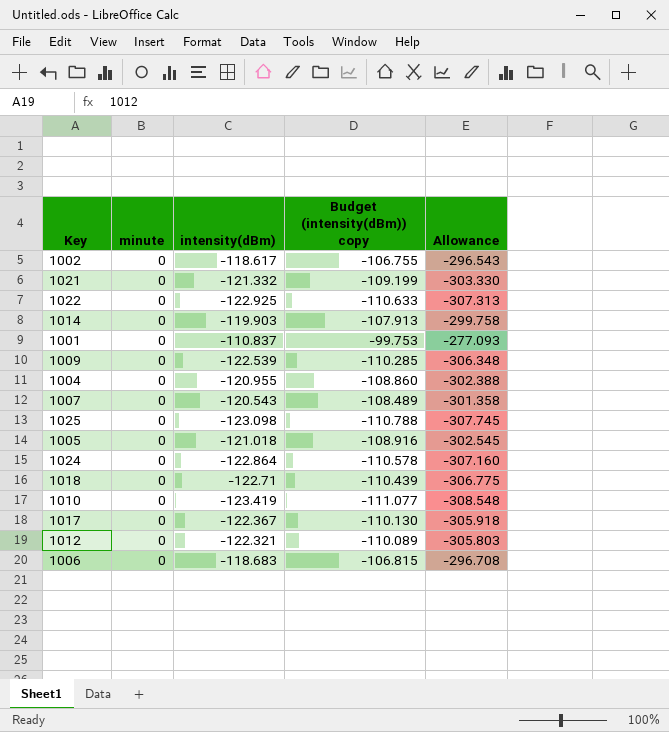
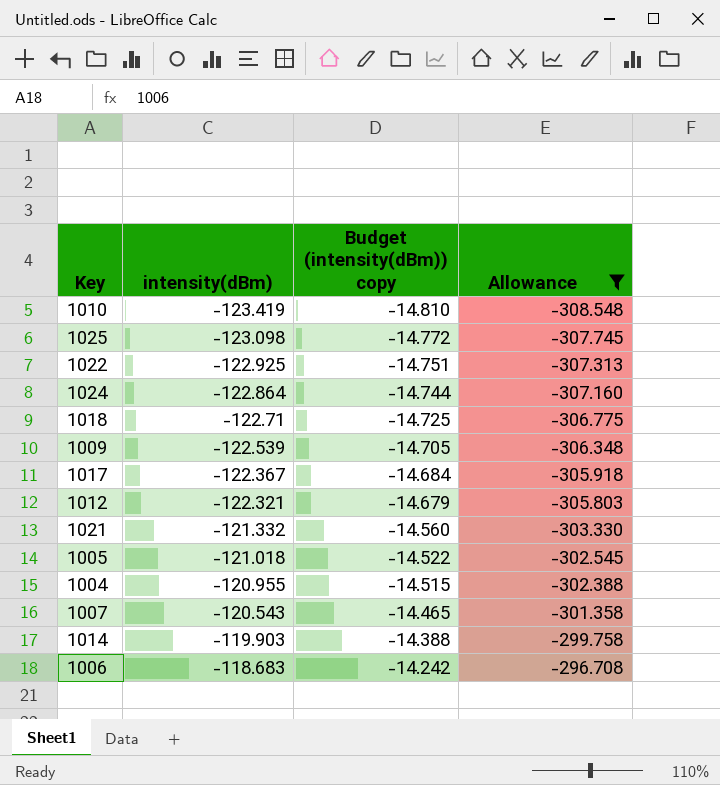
filter: none -> Allowance <= -296.708
row order: none -> intensity(dBm) ascending
column minute | position: 2 -> none
column Budget (intensity(dBm)) copy | formula: [intensity(dBm)] * 0.9 -> [intensity(dBm)] * 0.12

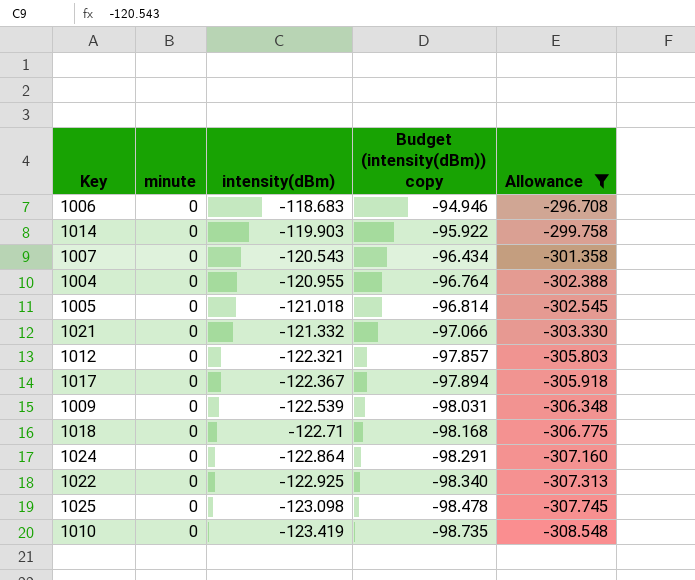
row order: intensity(dBm) ascending -> intensity(dBm) descending
column minute | position: none -> 2
column Budget (intensity(dBm)) copy | formula: [intensity(dBm)] * 0.12 -> [intensity(dBm)] * 0.8

